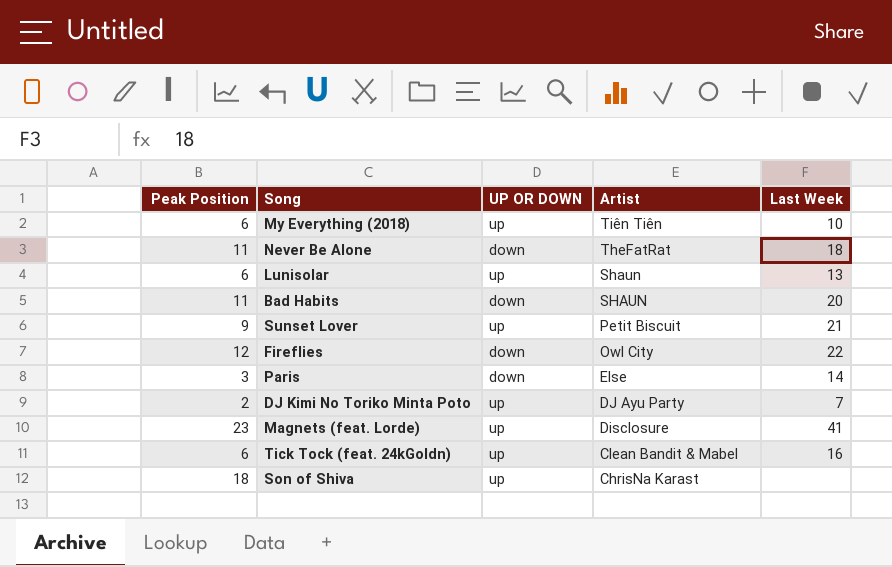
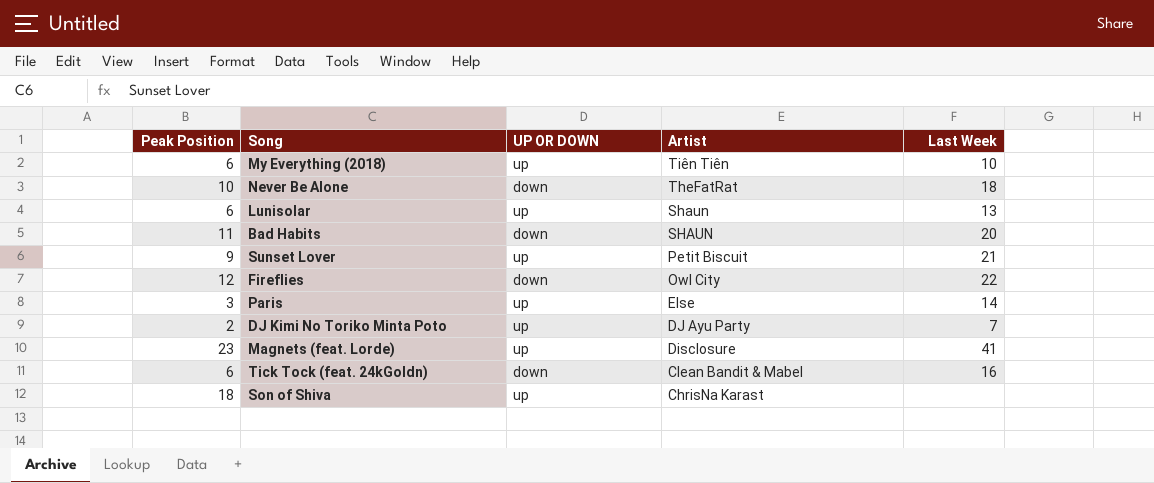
Never Be Alone | Peak Position: 11 -> 10
Paris | UP OR DOWN: down -> up
Tick Tock (feat. 24kGoldn) | UP OR DOWN: up -> down

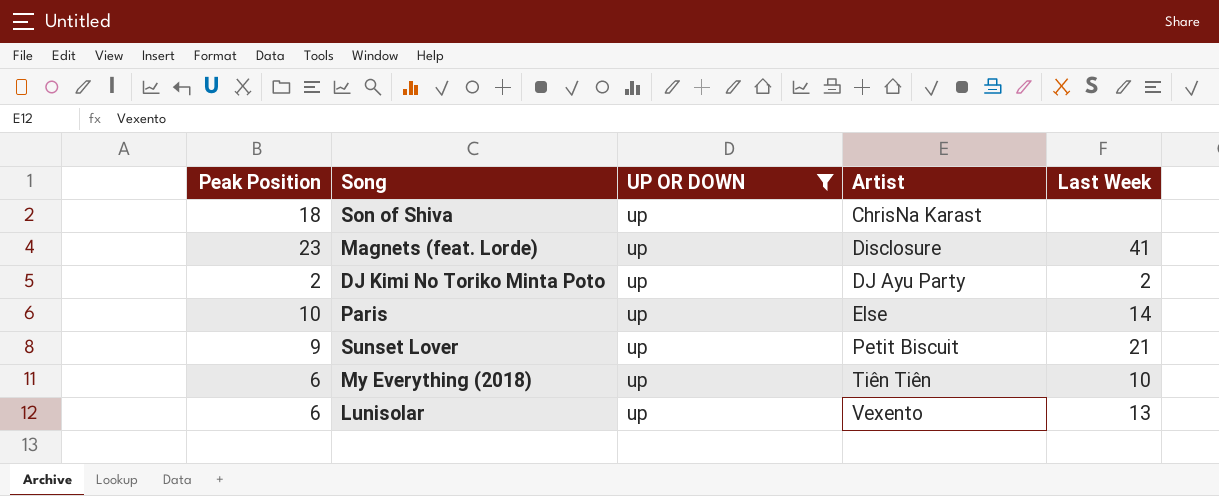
filter: none -> UP OR DOWN = up
row order: Artist descending -> Artist ascending
DJ Kimi No Toriko Minta Poto | Last Week: 7 -> 2
Paris | Peak Position: 3 -> 10
Lunisolar | Artist: Shaun -> Vexento

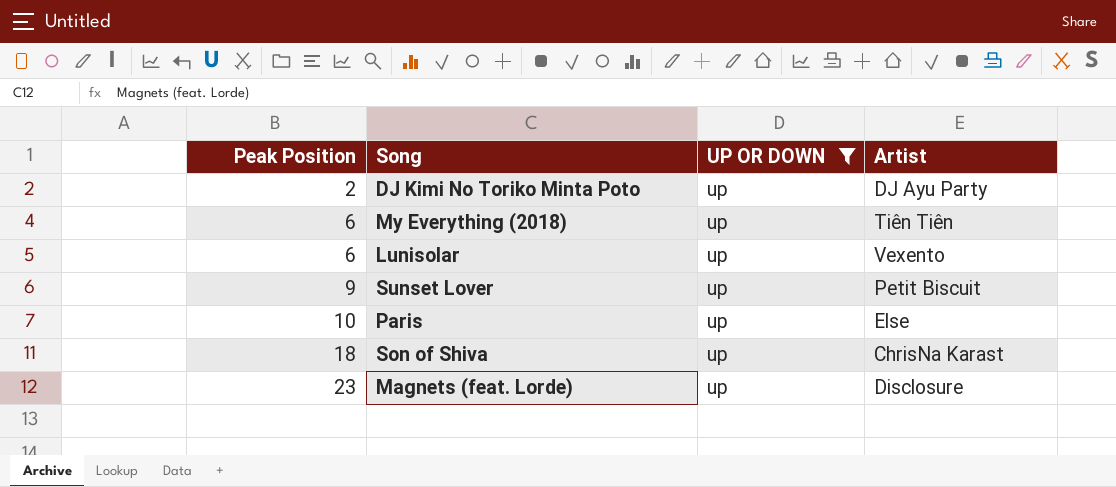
row order: Artist ascending -> Peak Position ascending
column Last Week | position: 5 -> none

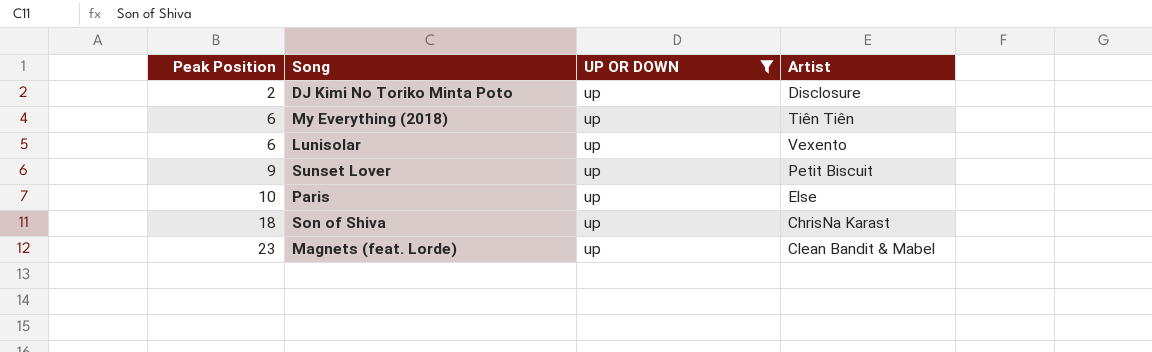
DJ Kimi No Toriko Minta Poto | Artist: DJ Ayu Party -> Disclosure
Magnets (feat. Lorde) | Artist: Disclosure -> Clean Bandit & Mabel

